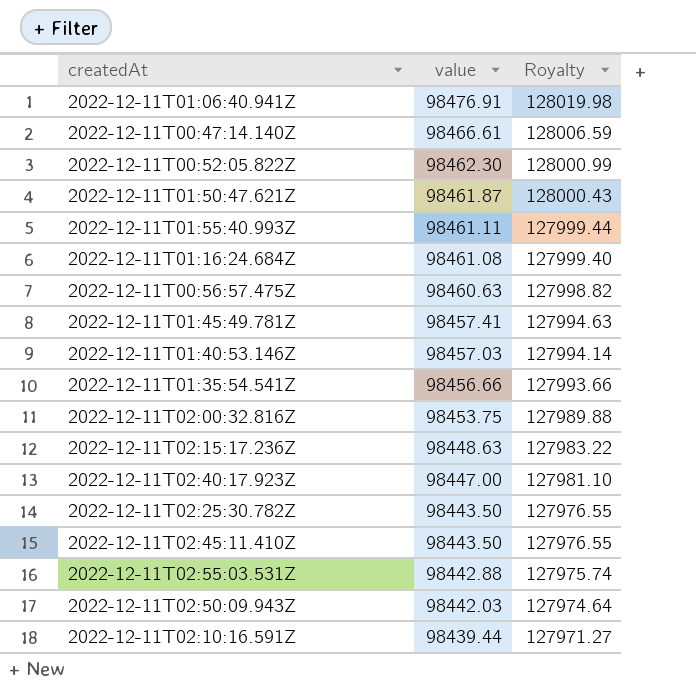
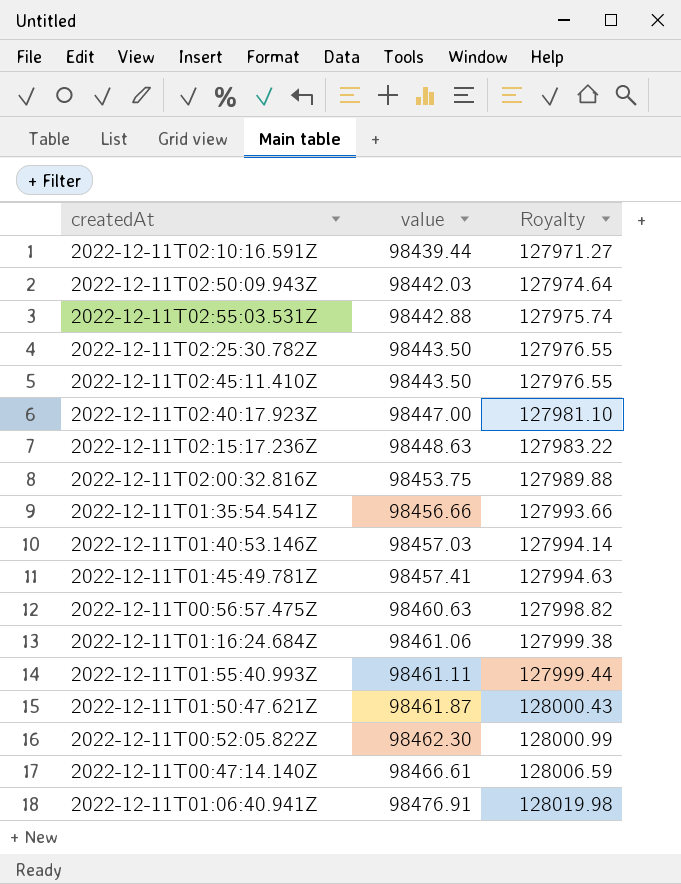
row order: value descending -> value ascending
2022-12-11T01:16:24.684Z | value: 98461.08 -> 98461.06
2022-12-11T01:16:24.684Z | Royalty: 127999.40 -> 127999.38

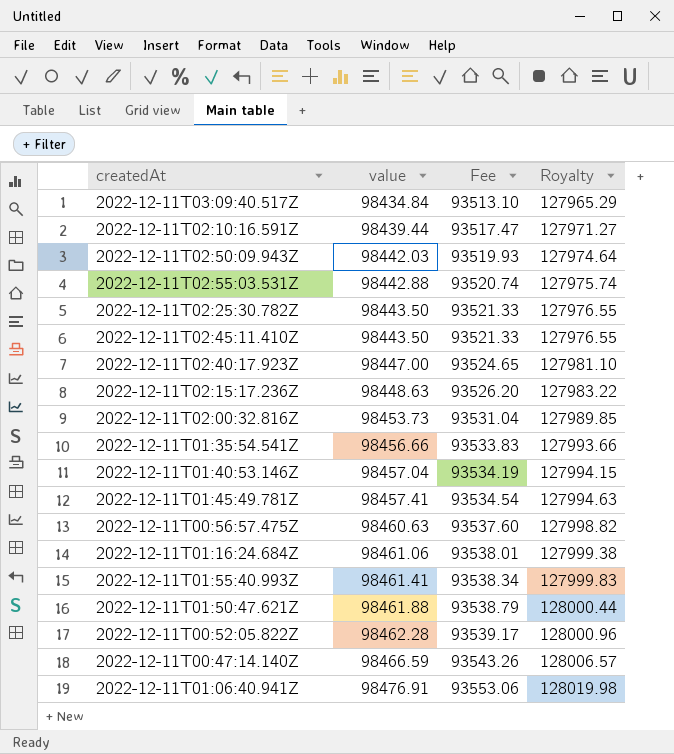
column Fee | formula: none -> [value] * 0.95
row 2022-12-11T03:09:40.517Z: none -> 98434.84 | 93513.10 | 127965.29
2022-12-11T02:00:32.816Z | value: 98453.75 -> 98453.73
2022-12-11T02:00:32.816Z | Royalty: 127989.88 -> 127989.85
2022-12-11T01:40:53.146Z | value: 98457.03 -> 98457.04
2022-12-11T01:40:53.146Z | Royalty: 127994.14 -> 127994.15
2022-12-11T01:55:40.993Z | value: 98461.11 -> 98461.41
2022-12-11T01:55:40.993Z | Royalty: 127999.44 -> 127999.83
2022-12-11T01:50:47.621Z | value: 98461.87 -> 98461.88
2022-12-11T01:50:47.621Z | Royalty: 128000.43 -> 128000.44
2022-12-11T00:52:05.822Z | value: 98462.30 -> 98462.28
2022-12-11T00:52:05.822Z | Royalty: 128000.99 -> 128000.96
2022-12-11T00:47:14.140Z | value: 98466.61 -> 98466.59
2022-12-11T00:47:14.140Z | Royalty: 128006.59 -> 128006.57

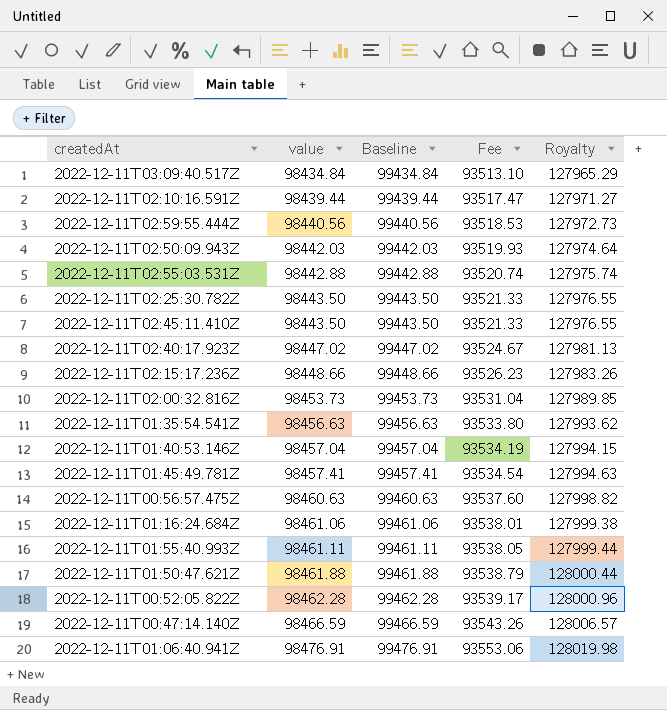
column Baseline | formula: none -> [value] + 1000
row 2022-12-11T02:59:55.444Z: none -> 98440.56 | 99440.56 | 93518.53 | 127972.73
2022-12-11T02:40:17.923Z | value: 98447.00 -> 98447.02
2022-12-11T02:40:17.923Z | Fee: 93524.65 -> 93524.67
2022-12-11T02:40:17.923Z | Royalty: 127981.10 -> 127981.13
2022-12-11T02:15:17.236Z | value: 98448.63 -> 98448.66
2022-12-11T02:15:17.236Z | Fee: 93526.20 -> 93526.23
2022-12-11T02:15:17.236Z | Royalty: 127983.22 -> 127983.26
2022-12-11T01:35:54.541Z | value: 98456.66 -> 98456.63
2022-12-11T01:35:54.541Z | Fee: 93533.83 -> 93533.80
2022-12-11T01:35:54.541Z | Royalty: 127993.66 -> 127993.62
2022-12-11T01:55:40.993Z | value: 98461.41 -> 98461.11
2022-12-11T01:55:40.993Z | Fee: 93538.34 -> 93538.05
2022-12-11T01:55:40.993Z | Royalty: 127999.83 -> 127999.44

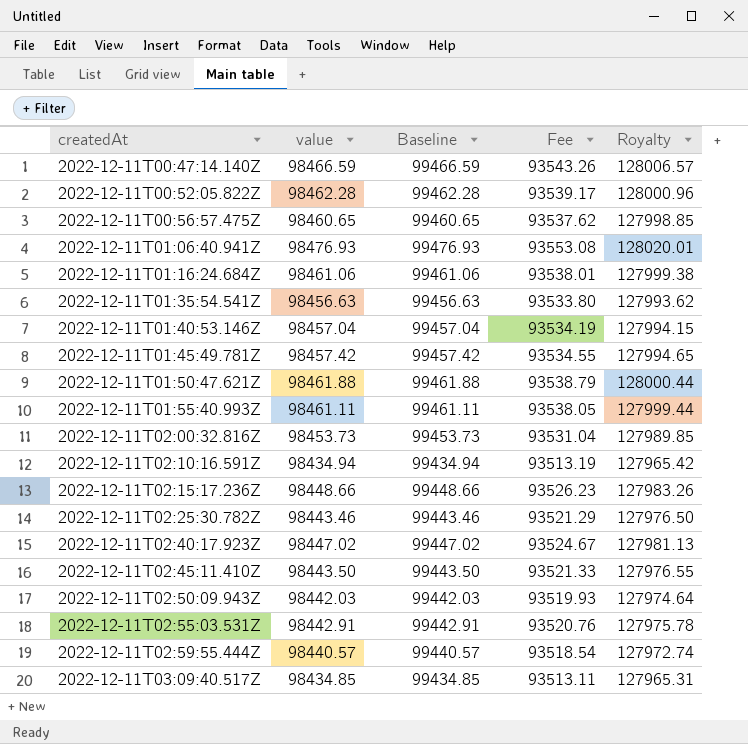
row order: value ascending -> createdAt ascending
2022-12-11T00:56:57.475Z | value: 98460.63 -> 98460.65
2022-12-11T00:56:57.475Z | Baseline: 99460.63 -> 99460.65
2022-12-11T00:56:57.475Z | Fee: 93537.60 -> 93537.62
2022-12-11T00:56:57.475Z | Royalty: 127998.82 -> 127998.85
2022-12-11T01:06:40.941Z | value: 98476.91 -> 98476.93
2022-12-11T01:06:40.941Z | Baseline: 99476.91 -> 99476.93
2022-12-11T01:06:40.941Z | Fee: 93553.06 -> 93553.08
2022-12-11T01:06:40.941Z | Royalty: 128019.98 -> 128020.01
2022-12-11T01:45:49.781Z | value: 98457.41 -> 98457.42
2022-12-11T01:45:49.781Z | Baseline: 99457.41 -> 99457.42
2022-12-11T01:45:49.781Z | Fee: 93534.54 -> 93534.55
2022-12-11T01:45:49.781Z | Royalty: 127994.63 -> 127994.65
2022-12-11T02:10:16.591Z | value: 98439.44 -> 98434.94
2022-12-11T02:10:16.591Z | Baseline: 99439.44 -> 99434.94
2022-12-11T02:10:16.591Z | Fee: 93517.47 -> 93513.19
2022-12-11T02:10:16.591Z | Royalty: 127971.27 -> 127965.42
2022-12-11T02:25:30.782Z | value: 98443.50 -> 98443.46
2022-12-11T02:25:30.782Z | Baseline: 99443.50 -> 99443.46
2022-12-11T02:25:30.782Z | Fee: 93521.33 -> 93521.29
2022-12-11T02:25:30.782Z | Royalty: 127976.55 -> 127976.50
2022-12-11T02:55:03.531Z | value: 98442.88 -> 98442.91
2022-12-11T02:55:03.531Z | Baseline: 99442.88 -> 99442.91
2022-12-11T02:55:03.531Z | Fee: 93520.74 -> 93520.76
2022-12-11T02:55:03.531Z | Royalty: 127975.74 -> 127975.78
2022-12-11T02:59:55.444Z | value: 98440.56 -> 98440.57
2022-12-11T02:59:55.444Z | Baseline: 99440.56 -> 99440.57
2022-12-11T02:59:55.444Z | Fee: 93518.53 -> 93518.54
2022-12-11T02:59:55.444Z | Royalty: 127972.73 -> 127972.74
2022-12-11T03:09:40.517Z | value: 98434.84 -> 98434.85
2022-12-11T03:09:40.517Z | Baseline: 99434.84 -> 99434.85
2022-12-11T03:09:40.517Z | Fee: 93513.10 -> 93513.11
2022-12-11T03:09:40.517Z | Royalty: 127965.29 -> 127965.31

